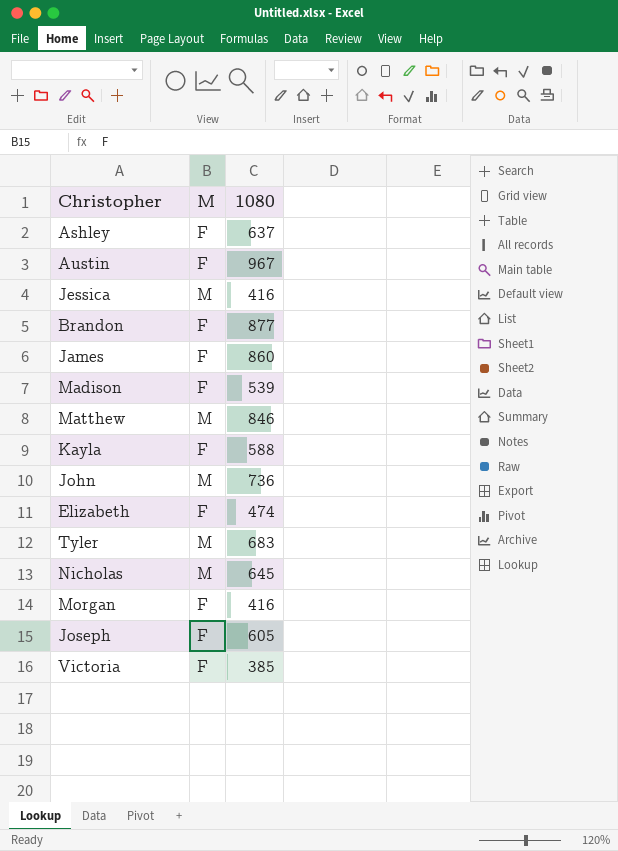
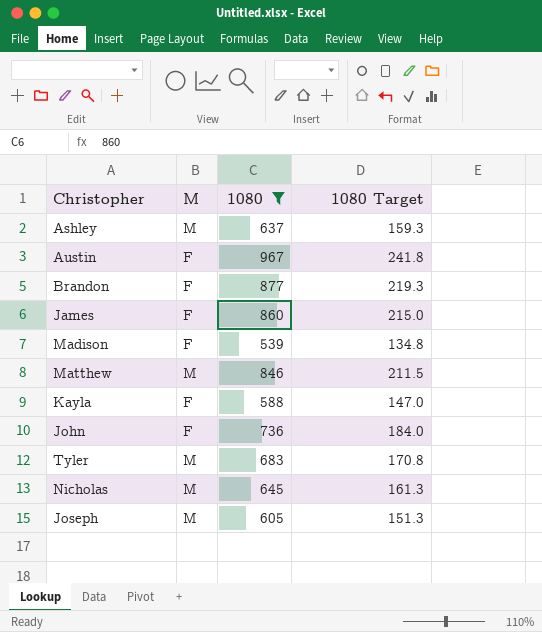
filter: none -> 1080 >= 539
column 1080 Target | formula: none -> [1080] * 0.25
Ashley | M: F -> M
John | M: M -> F
Joseph | M: F -> M

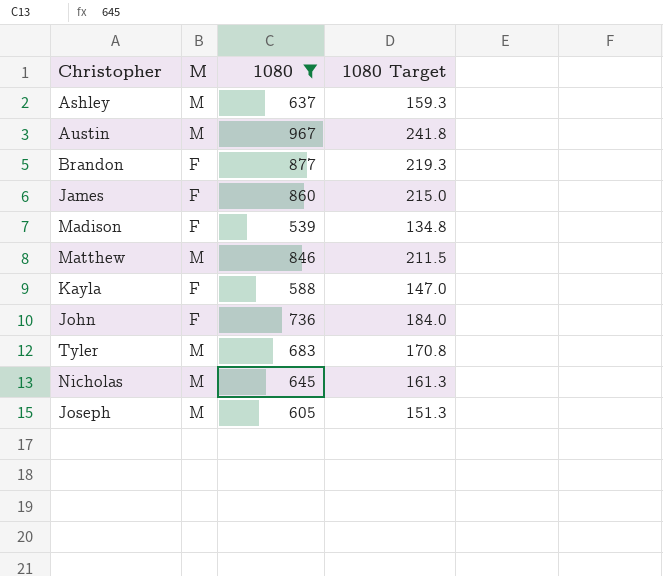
Austin | M: F -> M

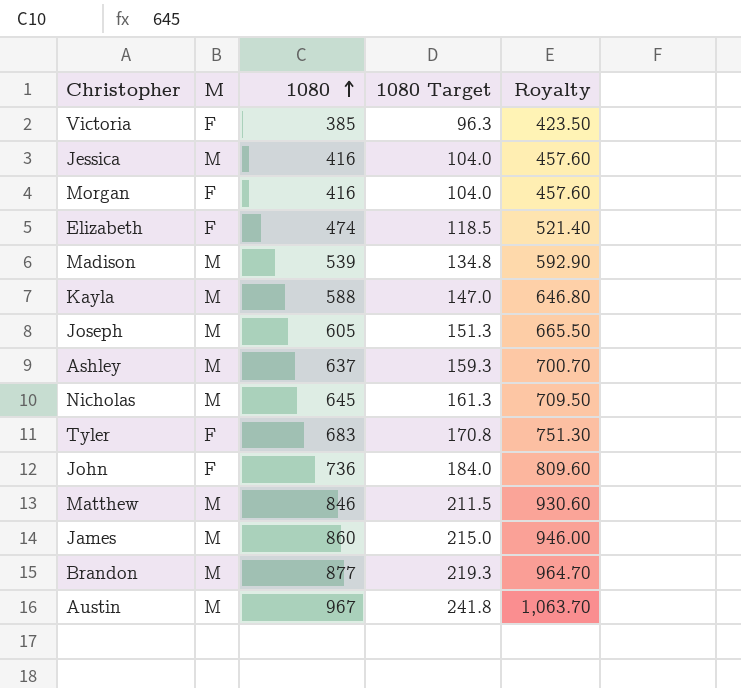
filter: 1080 >= 539 -> none
row order: none -> 1080 ascending
column Royalty | formula: none -> [1080] * 1.1
Madison | M: F -> M
Kayla | M: F -> M
Tyler | M: M -> F
James | M: F -> M
Brandon | M: F -> M

